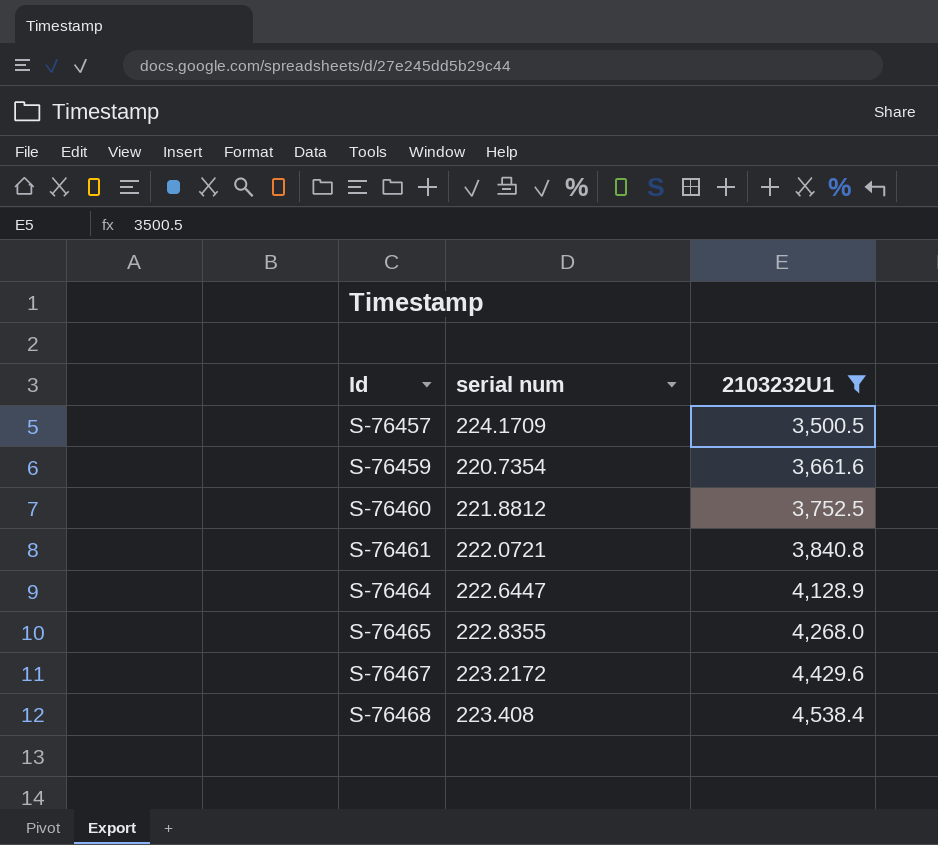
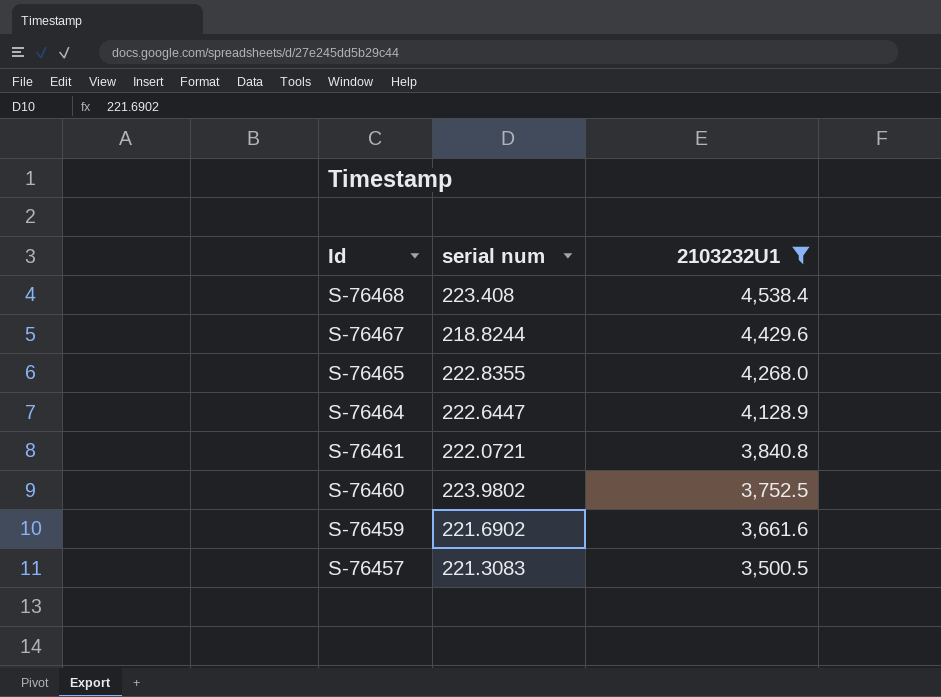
row order: Id ascending -> Id descending
S-76467 | serial num: 223.2172 -> 218.8244
S-76460 | serial num: 221.8812 -> 223.9802
S-76459 | serial num: 220.7354 -> 221.6902
S-76457 | serial num: 224.1709 -> 221.3083

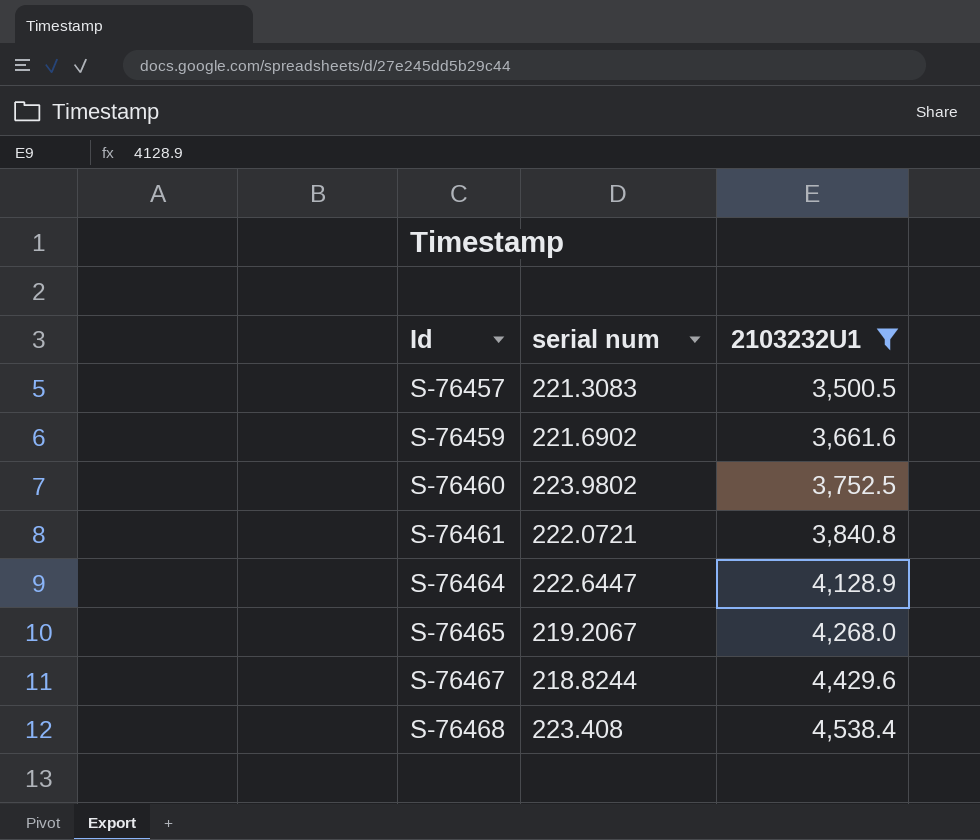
row order: Id descending -> Id ascending
S-76465 | serial num: 222.8355 -> 219.2067

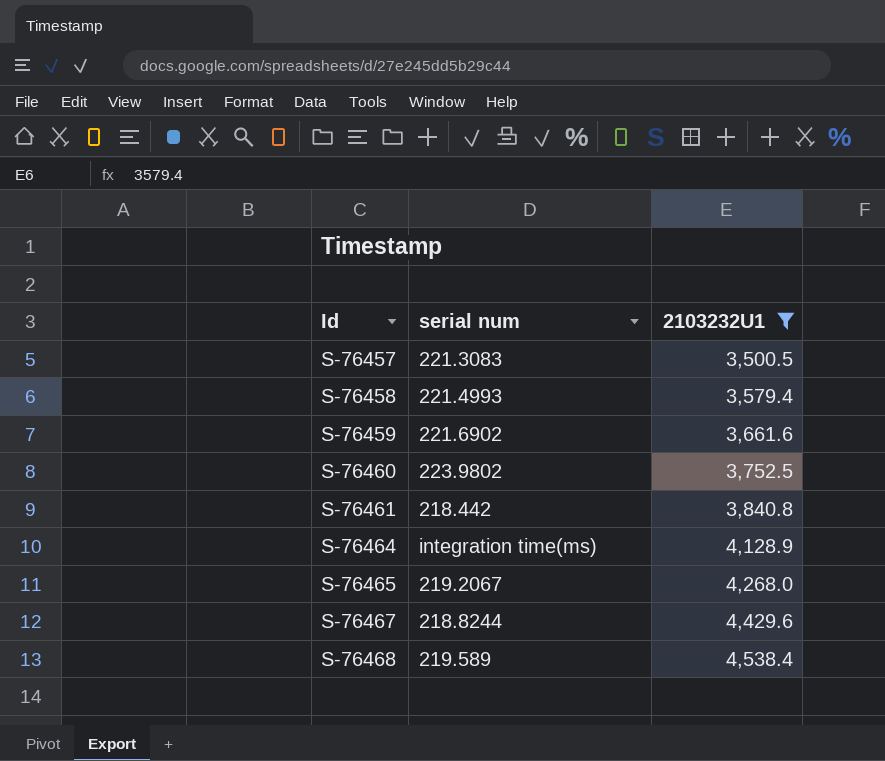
row S-76458: none -> 221.4993 | 3,579.4
S-76461 | serial num: 222.0721 -> 218.442
S-76464 | serial num: 222.6447 -> integration time(ms)
S-76468 | serial num: 223.408 -> 219.589

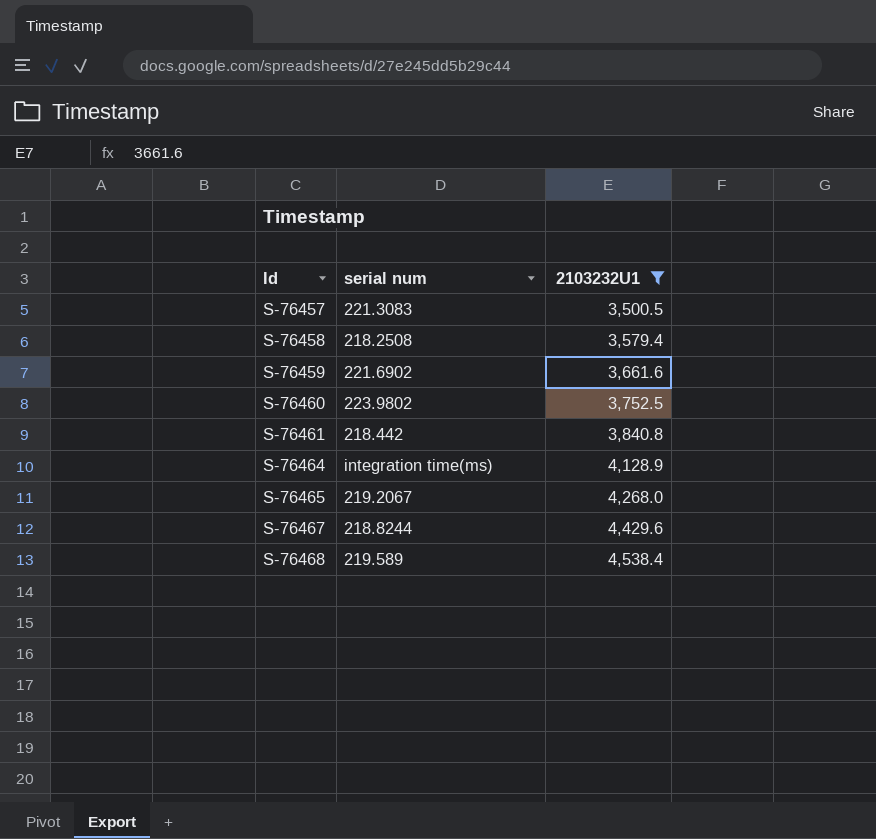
S-76458 | serial num: 221.4993 -> 218.2508

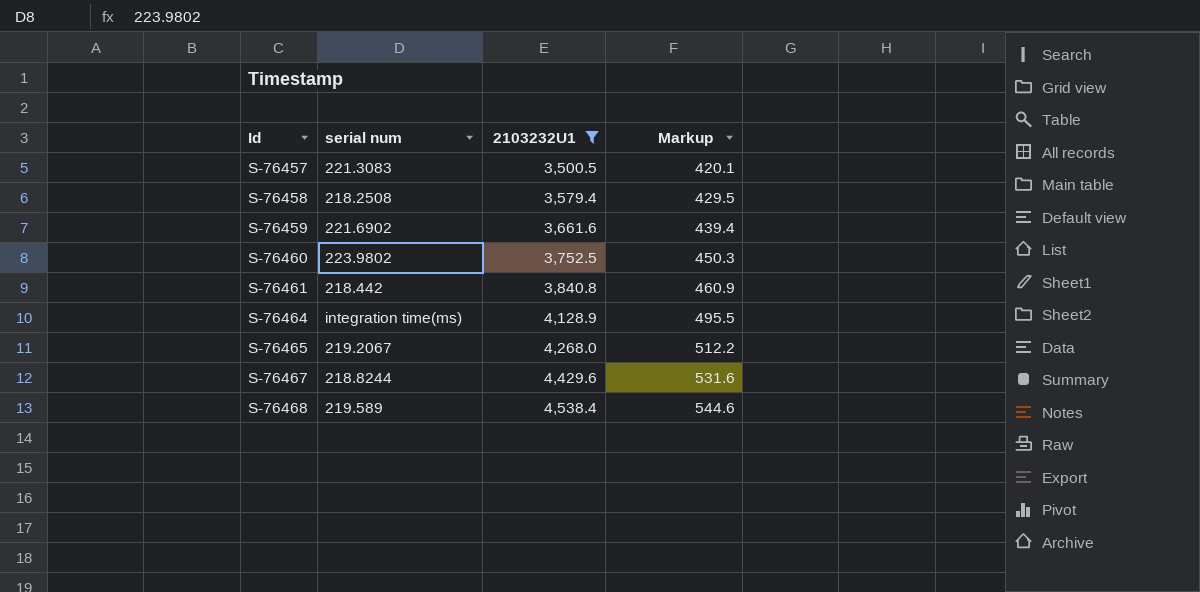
column Markup | formula: none -> [2103232U1] * 0.12

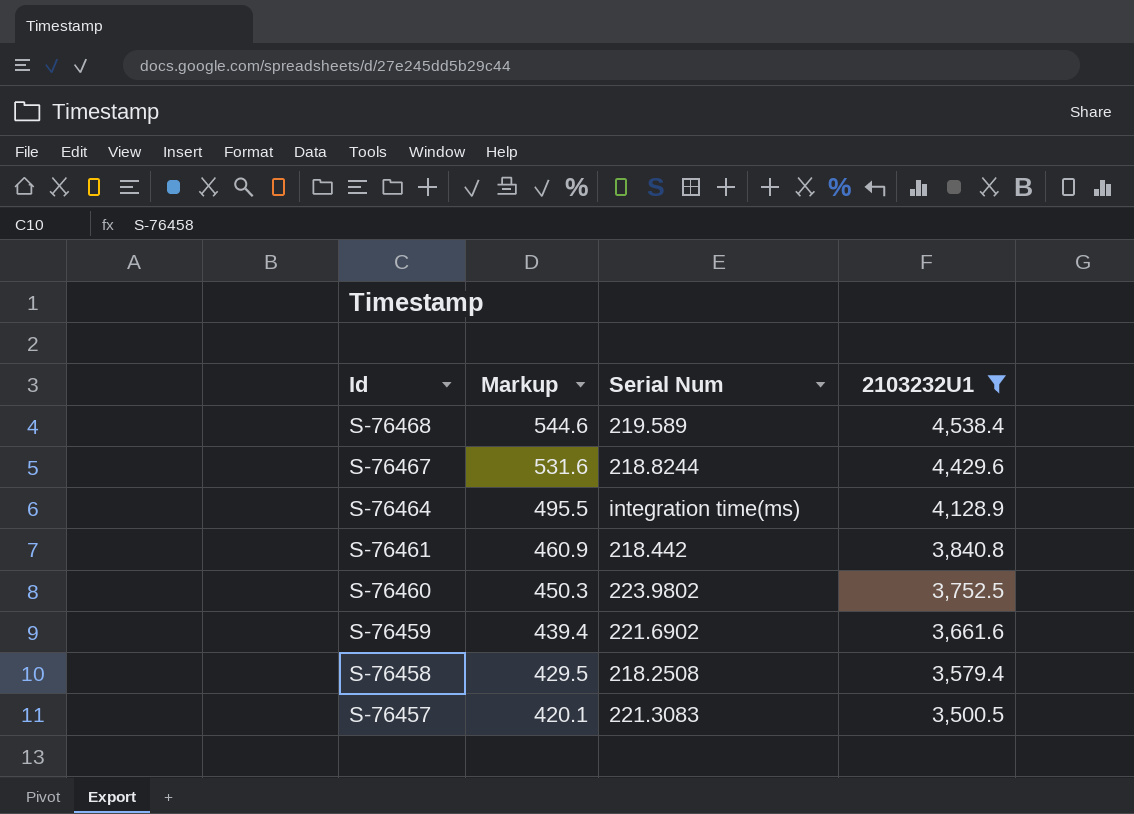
row order: Id ascending -> Id descending
column Markup | position: 4 -> 2
column name: serial num -> Serial Num
row S-76465: 219.2067 | 4,268.0 | 512.2 -> none

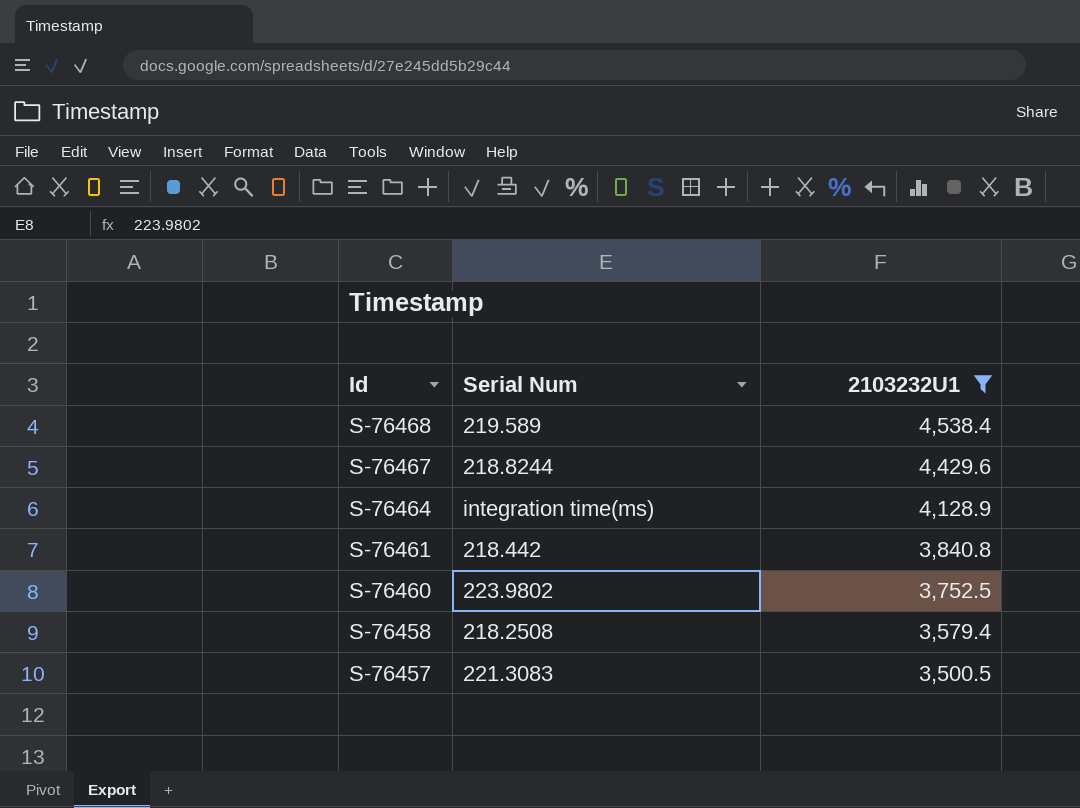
column Markup | formula: [2103232U1] * 0.12 -> none
row S-76459: 439.4 | 221.6902 | 3,661.6 -> none

